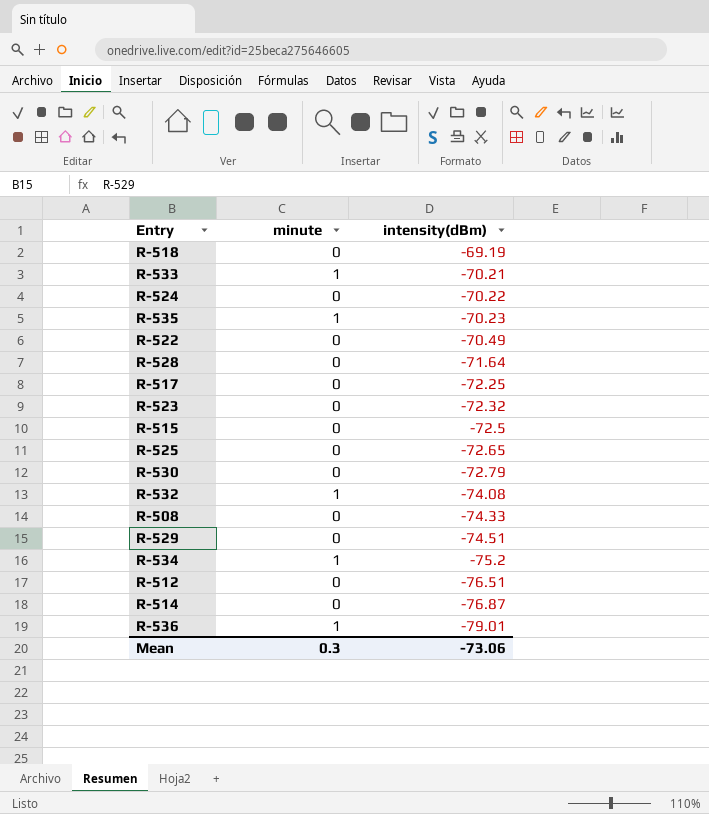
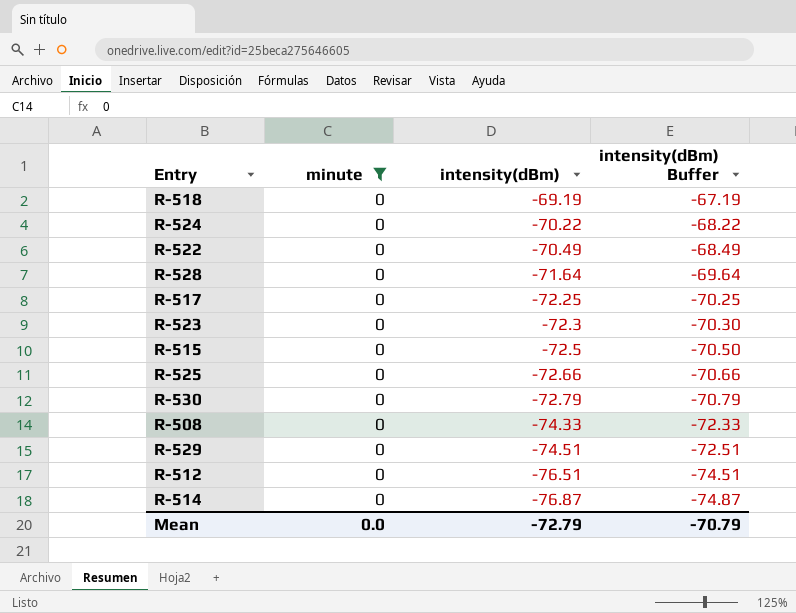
filter: none -> minute = 0
column intensity(dBm) Buffer | formula: none -> [intensity(dBm)] + 2
R-523 | intensity(dBm): -72.32 -> -72.3
R-525 | intensity(dBm): -72.65 -> -72.66
Mean | minute: 0.3 -> 0.0
Mean | intensity(dBm): -73.06 -> -72.79

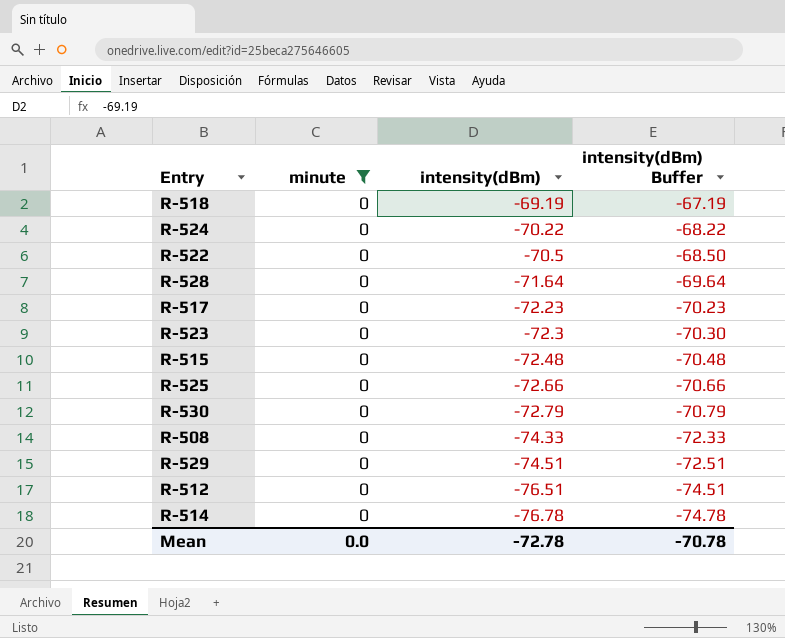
R-522 | intensity(dBm): -70.49 -> -70.5
R-522 | intensity(dBm) Buffer: -68.49 -> -68.50
R-517 | intensity(dBm): -72.25 -> -72.23
R-517 | intensity(dBm) Buffer: -70.25 -> -70.23
R-515 | intensity(dBm): -72.5 -> -72.48
R-515 | intensity(dBm) Buffer: -70.50 -> -70.48
R-514 | intensity(dBm): -76.87 -> -76.78
R-514 | intensity(dBm) Buffer: -74.87 -> -74.78
Mean | intensity(dBm): -72.79 -> -72.78
Mean | intensity(dBm) Buffer: -70.79 -> -70.78

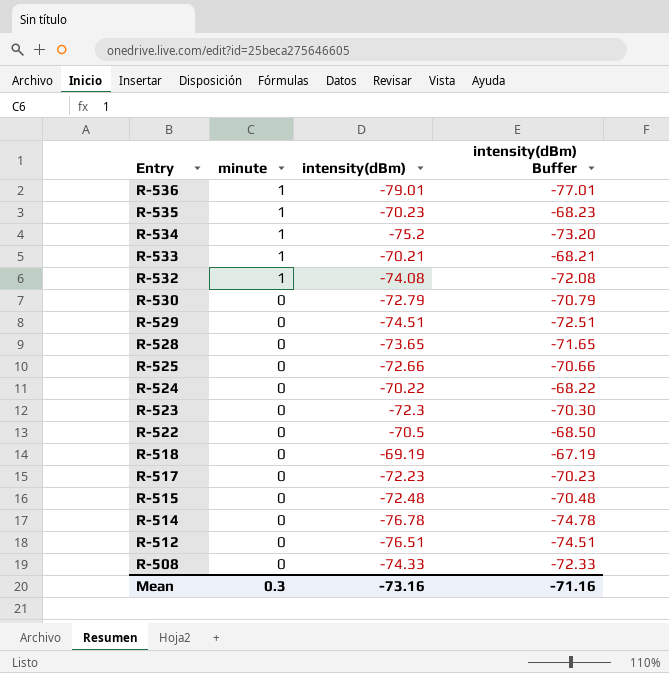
filter: minute = 0 -> none
row order: intensity(dBm) descending -> Entry descending
R-528 | intensity(dBm): -71.64 -> -73.65
R-528 | intensity(dBm) Buffer: -69.64 -> -71.65
Mean | minute: 0.0 -> 0.3
Mean | intensity(dBm): -72.78 -> -73.16
Mean | intensity(dBm) Buffer: -70.78 -> -71.16

